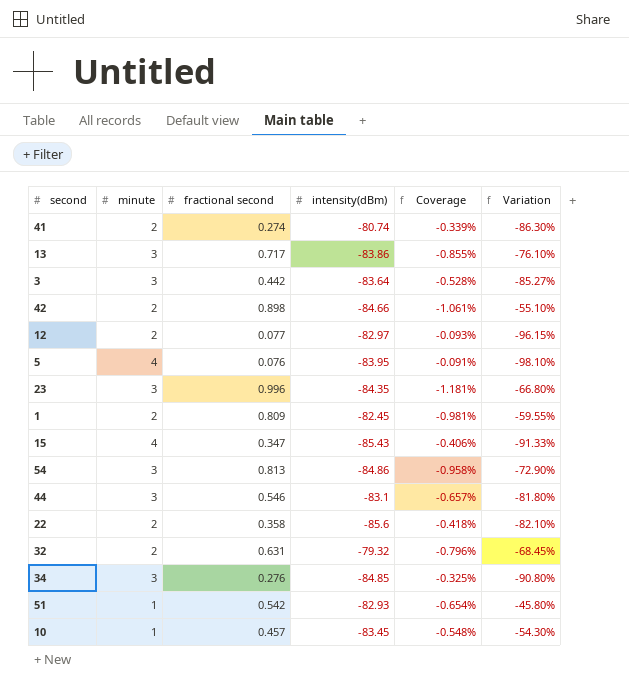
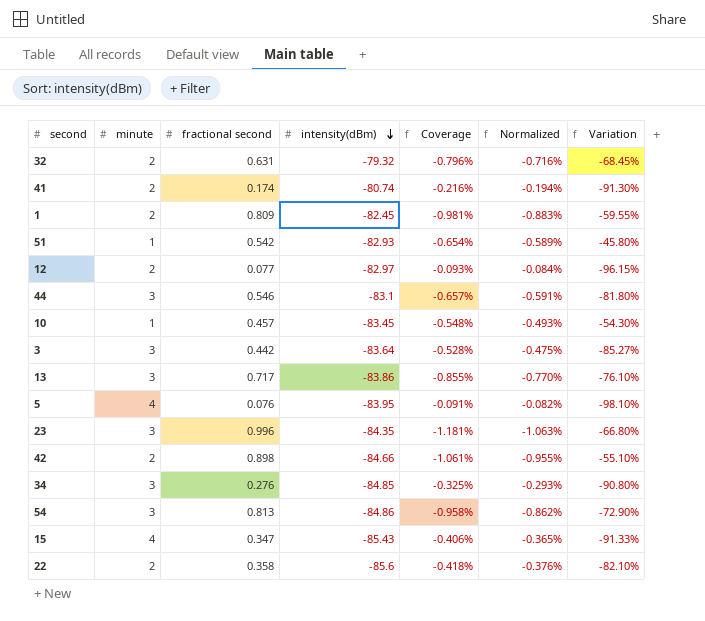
row order: none -> intensity(dBm) descending
column Normalized | formula: none -> [Coverage] * 0.9
41 | fractional second: 0.274 -> 0.174
41 | Coverage: -0.339% -> -0.216%
41 | Variation: -86.30% -> -91.30%

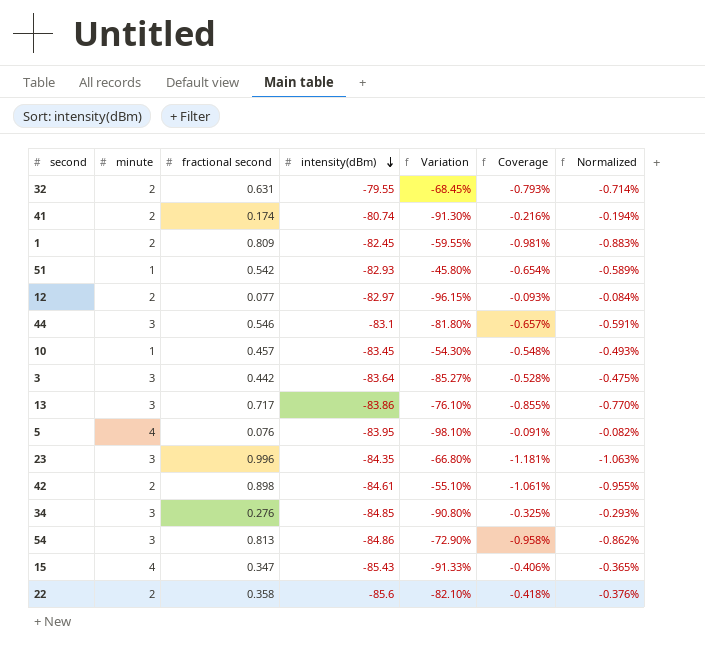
column Variation | position: 7 -> 5
32 | intensity(dBm): -79.32 -> -79.55
32 | Coverage: -0.796% -> -0.793%
32 | Normalized: -0.716% -> -0.714%
42 | intensity(dBm): -84.66 -> -84.61

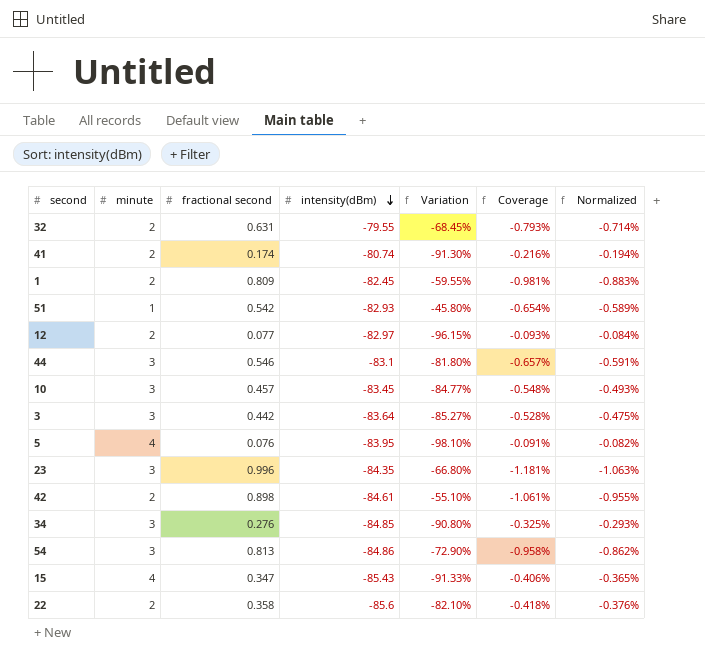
row 13: 3 | 0.717 | -83.86 | -76.10% | -0.855% | -0.770% -> none
10 | minute: 1 -> 3
10 | Variation: -54.30% -> -84.77%

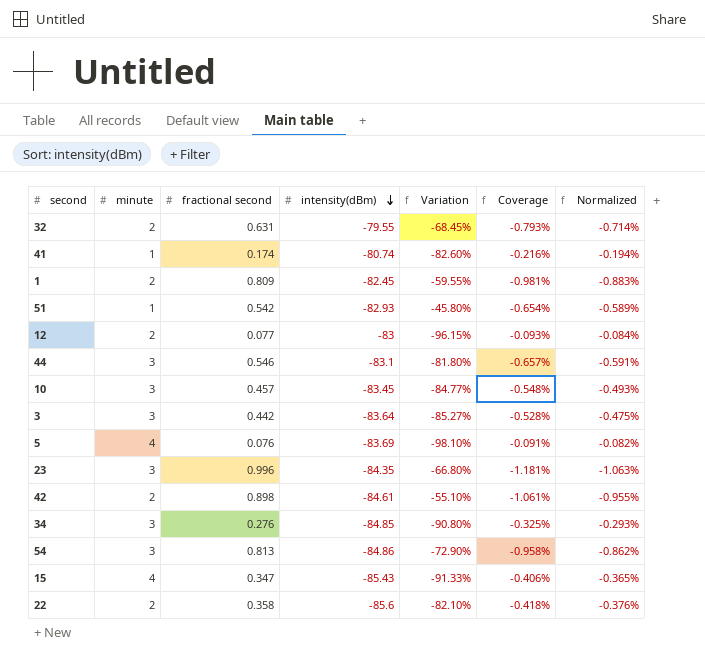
41 | minute: 2 -> 1
41 | Variation: -91.30% -> -82.60%
12 | intensity(dBm): -82.97 -> -83
5 | intensity(dBm): -83.95 -> -83.69

